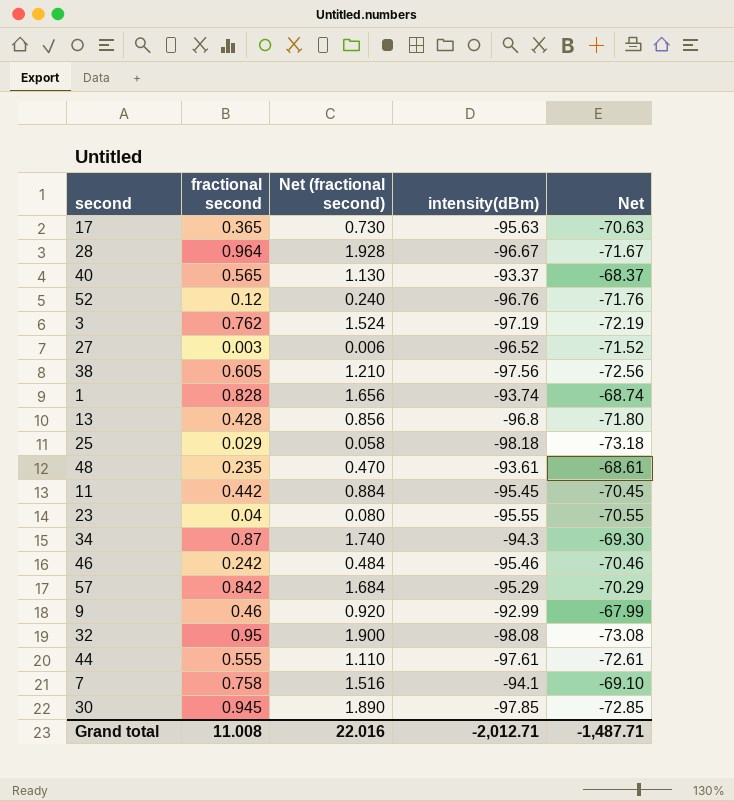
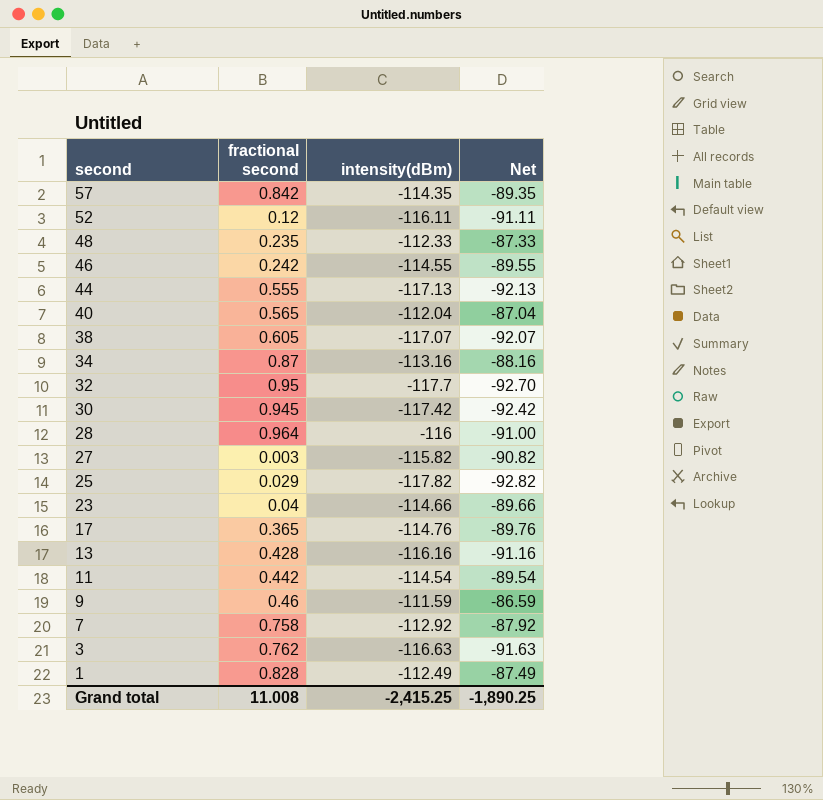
row order: none -> second descending
column Net (fractional second) | formula: [fractional second] * 2 -> none
57 | intensity(dBm): -95.29 -> -114.35
57 | Net: -70.29 -> -89.35
52 | intensity(dBm): -96.76 -> -116.11
52 | Net: -71.76 -> -91.11
48 | intensity(dBm): -93.61 -> -112.33
48 | Net: -68.61 -> -87.33
46 | intensity(dBm): -95.46 -> -114.55
46 | Net: -70.46 -> -89.55
44 | intensity(dBm): -97.61 -> -117.13
44 | Net: -72.61 -> -92.13
40 | intensity(dBm): -93.37 -> -112.04
40 | Net: -68.37 -> -87.04
38 | intensity(dBm): -97.56 -> -117.07
38 | Net: -72.56 -> -92.07
34 | intensity(dBm): -94.3 -> -113.16
34 | Net: -69.30 -> -88.16
32 | intensity(dBm): -98.08 -> -117.7
32 | Net: -73.08 -> -92.70
30 | intensity(dBm): -97.85 -> -117.42
30 | Net: -72.85 -> -92.42
28 | intensity(dBm): -96.67 -> -116
28 | Net: -71.67 -> -91.00
27 | intensity(dBm): -96.52 -> -115.82
27 | Net: -71.52 -> -90.82
25 | intensity(dBm): -98.18 -> -117.82
25 | Net: -73.18 -> -92.82
23 | intensity(dBm): -95.55 -> -114.66
23 | Net: -70.55 -> -89.66
17 | intensity(dBm): -95.63 -> -114.76
17 | Net: -70.63 -> -89.76
13 | intensity(dBm): -96.8 -> -116.16
13 | Net: -71.80 -> -91.16
11 | intensity(dBm): -95.45 -> -114.54
11 | Net: -70.45 -> -89.54
9 | intensity(dBm): -92.99 -> -111.59
9 | Net: -67.99 -> -86.59
7 | intensity(dBm): -94.1 -> -112.92
7 | Net: -69.10 -> -87.92
3 | intensity(dBm): -97.19 -> -116.63
3 | Net: -72.19 -> -91.63
1 | intensity(dBm): -93.74 -> -112.49
1 | Net: -68.74 -> -87.49
Grand total | intensity(dBm): -2,012.71 -> -2,415.25
Grand total | Net: -1,487.71 -> -1,890.25

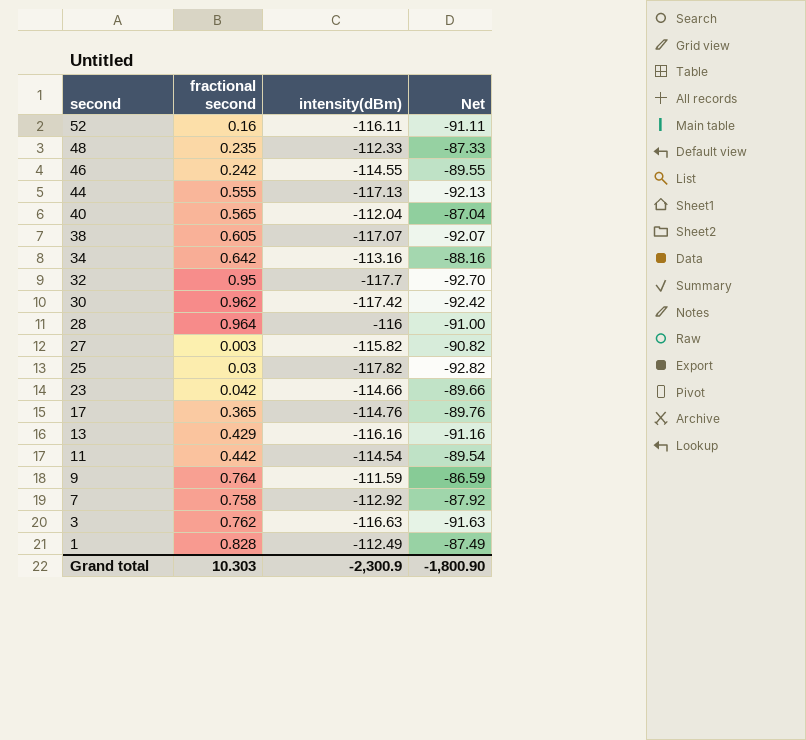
row 57: 0.842 | -114.35 | -89.35 -> none
52 | fractional second: 0.12 -> 0.16
34 | fractional second: 0.87 -> 0.642
30 | fractional second: 0.945 -> 0.962
25 | fractional second: 0.029 -> 0.03
23 | fractional second: 0.04 -> 0.042
13 | fractional second: 0.428 -> 0.429
9 | fractional second: 0.46 -> 0.764
Grand total | fractional second: 11.008 -> 10.303
Grand total | intensity(dBm): -2,415.25 -> -2,300.9
Grand total | Net: -1,890.25 -> -1,800.90

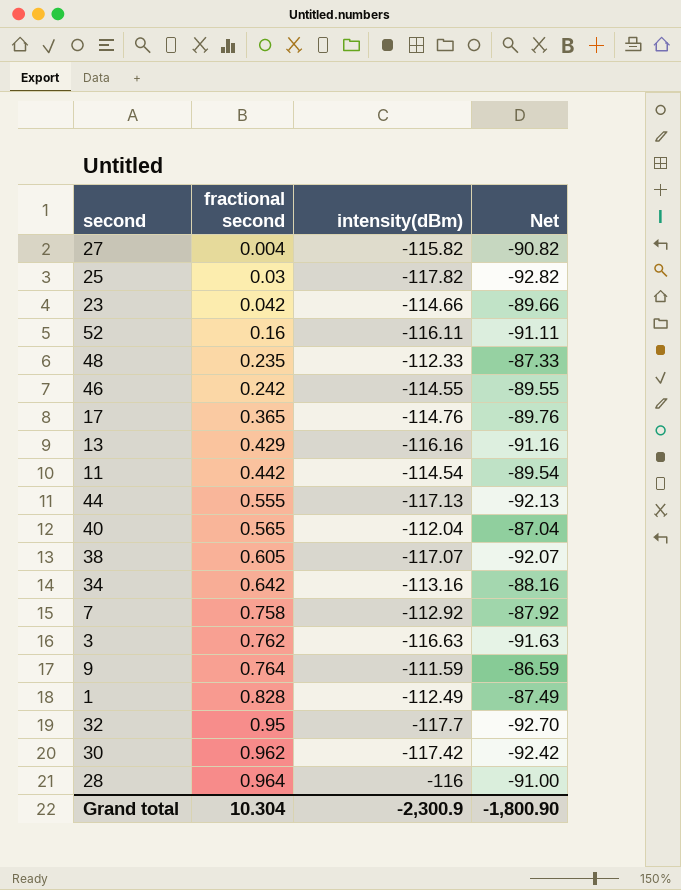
row order: second descending -> fractional second ascending
27 | fractional second: 0.003 -> 0.004
Grand total | fractional second: 10.303 -> 10.304

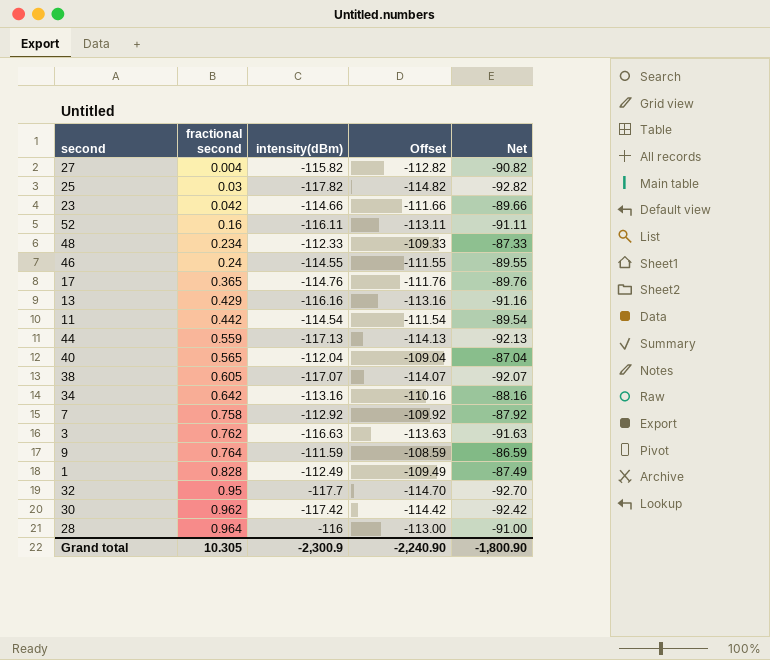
column Offset | formula: none -> [intensity(dBm)] + 3
48 | fractional second: 0.235 -> 0.234
46 | fractional second: 0.242 -> 0.24
44 | fractional second: 0.555 -> 0.559
Grand total | fractional second: 10.304 -> 10.305

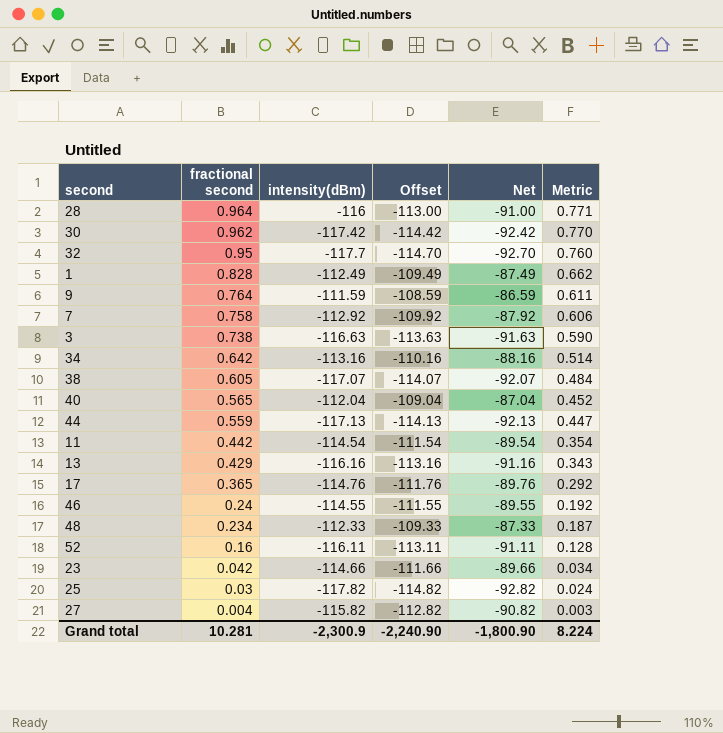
row order: fractional second ascending -> fractional second descending
column Metric | formula: none -> [fractional second] * 0.8
3 | fractional second: 0.762 -> 0.738
Grand total | fractional second: 10.305 -> 10.281

